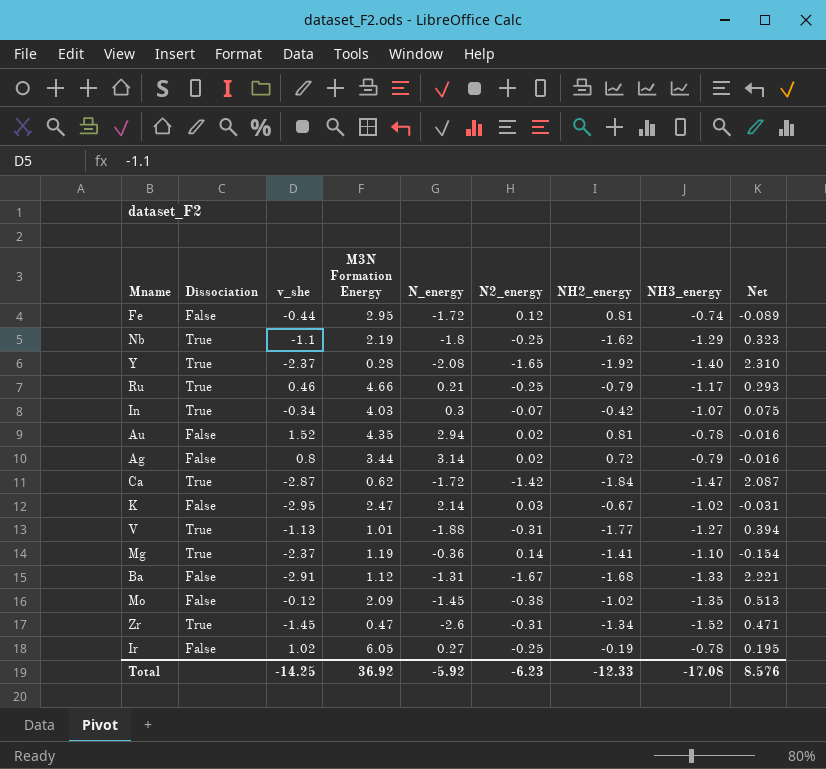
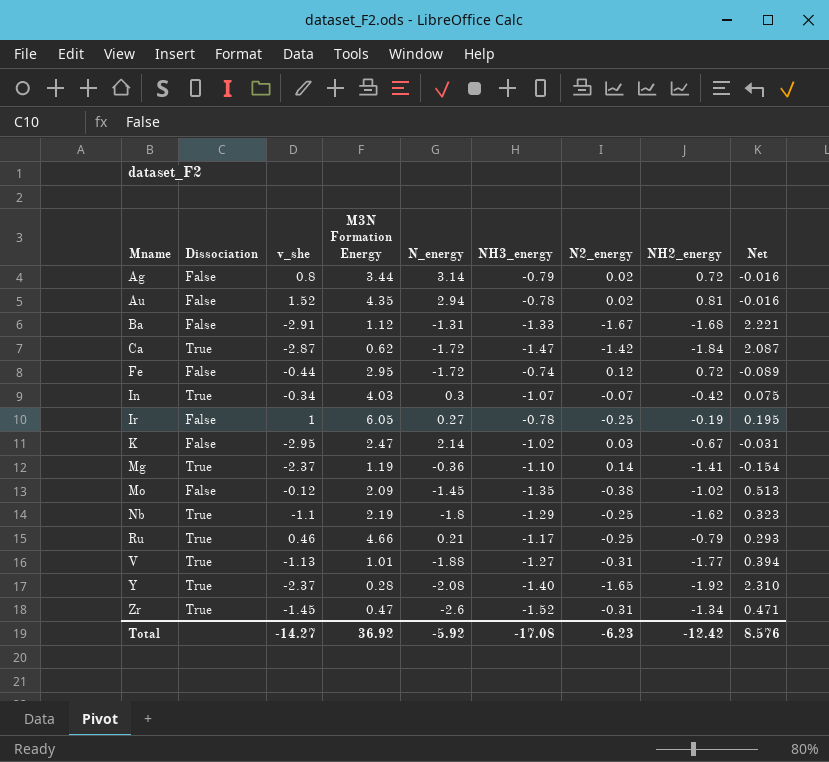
row order: none -> Mname ascending
column NH3_energy | position: 8 -> 6
Fe | NH2_energy: 0.81 -> 0.72
Ir | v_she: 1.02 -> 1
Total | v_she: -14.25 -> -14.27
Total | NH2_energy: -12.33 -> -12.42

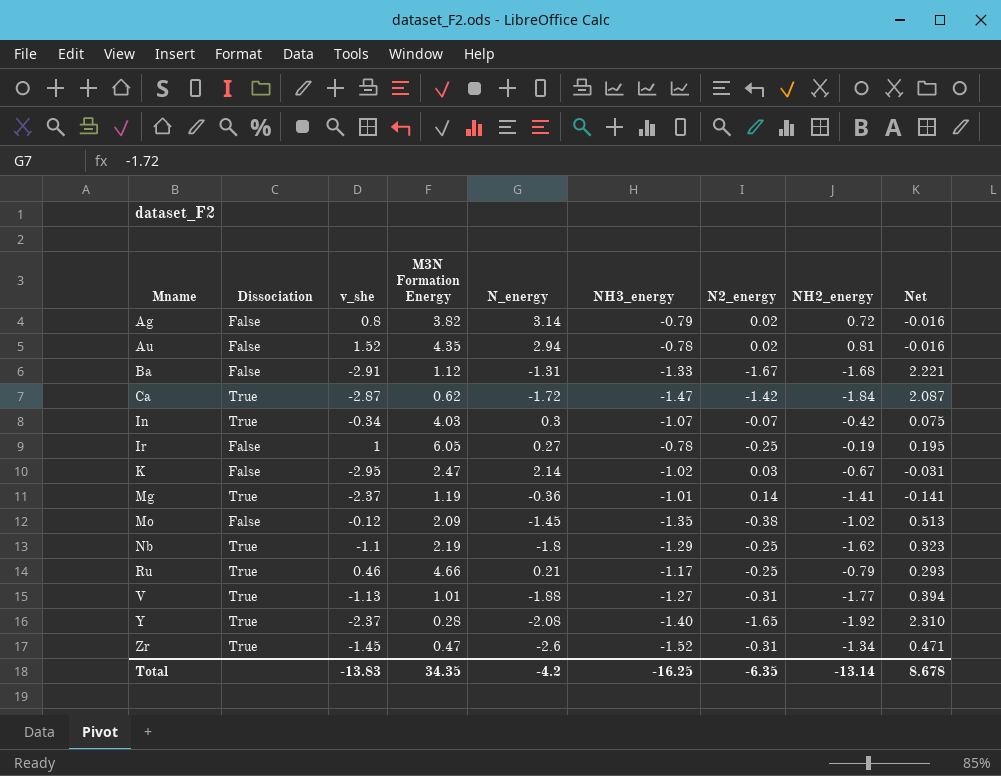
row Fe: False | -0.44 | 2.95 | -1.72 | -0.74 | 0.12 | 0.72 | -0.089 -> none
Ag | M3N Formation Energy: 3.44 -> 3.82
Mg | NH3_energy: -1.10 -> -1.01
Mg | Net: -0.154 -> -0.141
Total | v_she: -14.27 -> -13.83
Total | M3N Formation Energy: 36.92 -> 34.35
Total | N_energy: -5.92 -> -4.2
Total | NH3_energy: -17.08 -> -16.25
Total | N2_energy: -6.23 -> -6.35
Total | NH2_energy: -12.42 -> -13.14
Total | Net: 8.576 -> 8.678

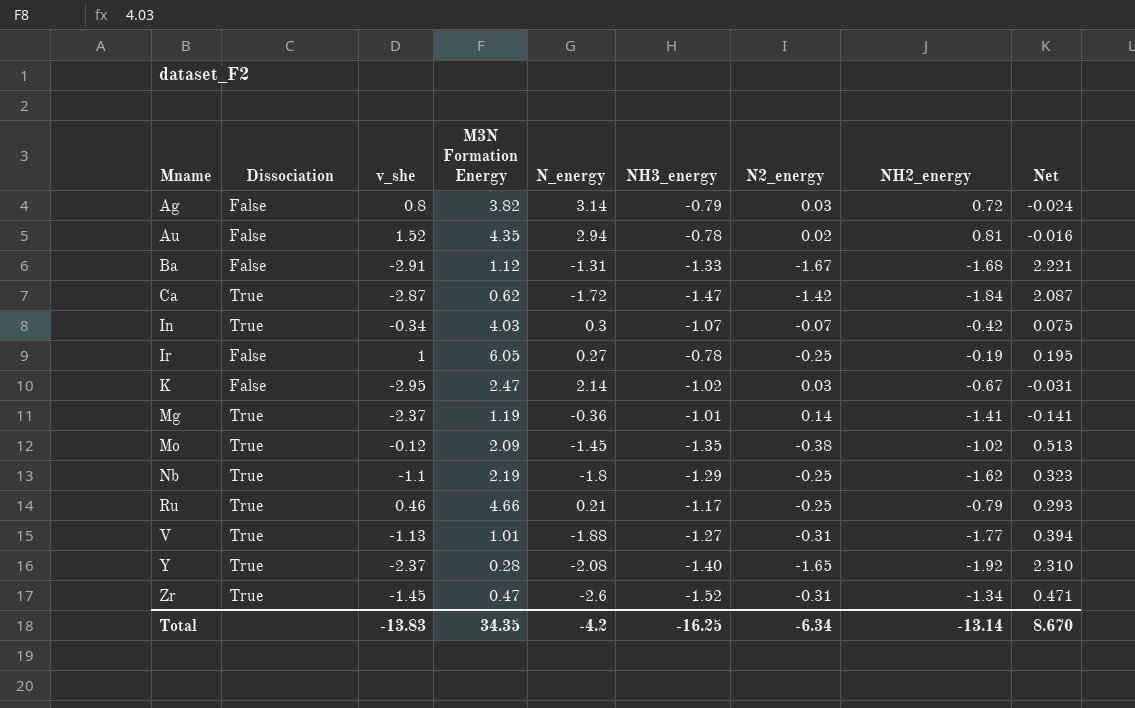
Ag | N2_energy: 0.02 -> 0.03
Ag | Net: -0.016 -> -0.024
Mo | Dissociation: False -> True
Total | N2_energy: -6.35 -> -6.34
Total | Net: 8.678 -> 8.670

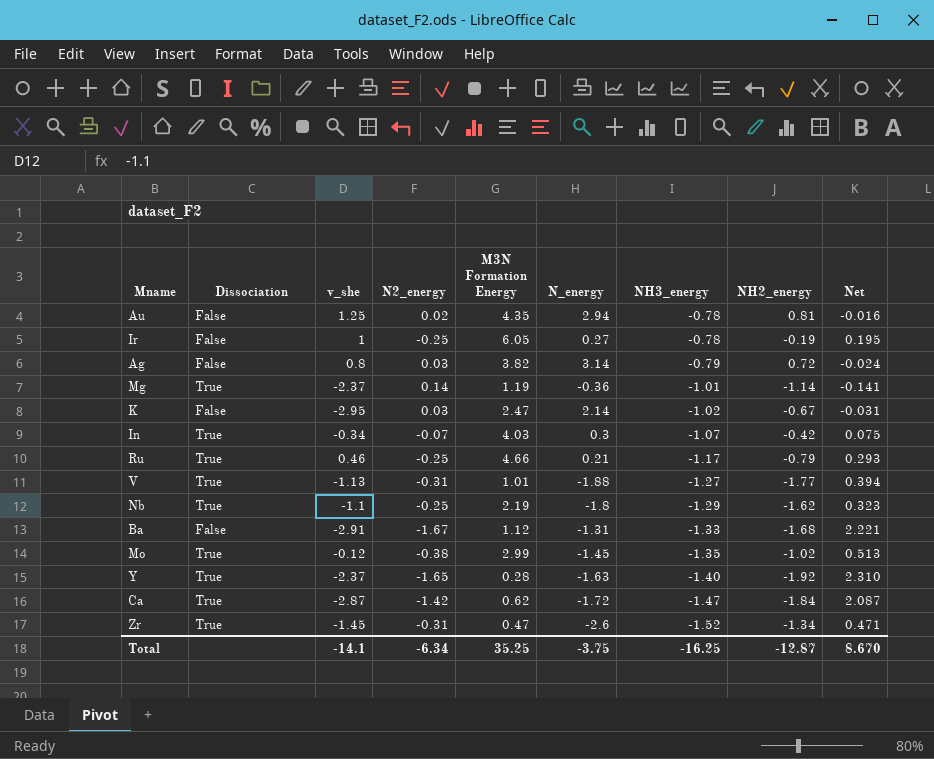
row order: Mname ascending -> NH3_energy descending
column N2_energy | position: 7 -> 4
Au | v_she: 1.52 -> 1.25
Mg | NH2_energy: -1.41 -> -1.14
Mo | M3N Formation Energy: 2.09 -> 2.99
Y | N_energy: -2.08 -> -1.63
Total | v_she: -13.83 -> -14.1
Total | M3N Formation Energy: 34.35 -> 35.25
Total | N_energy: -4.2 -> -3.75
Total | NH2_energy: -13.14 -> -12.87

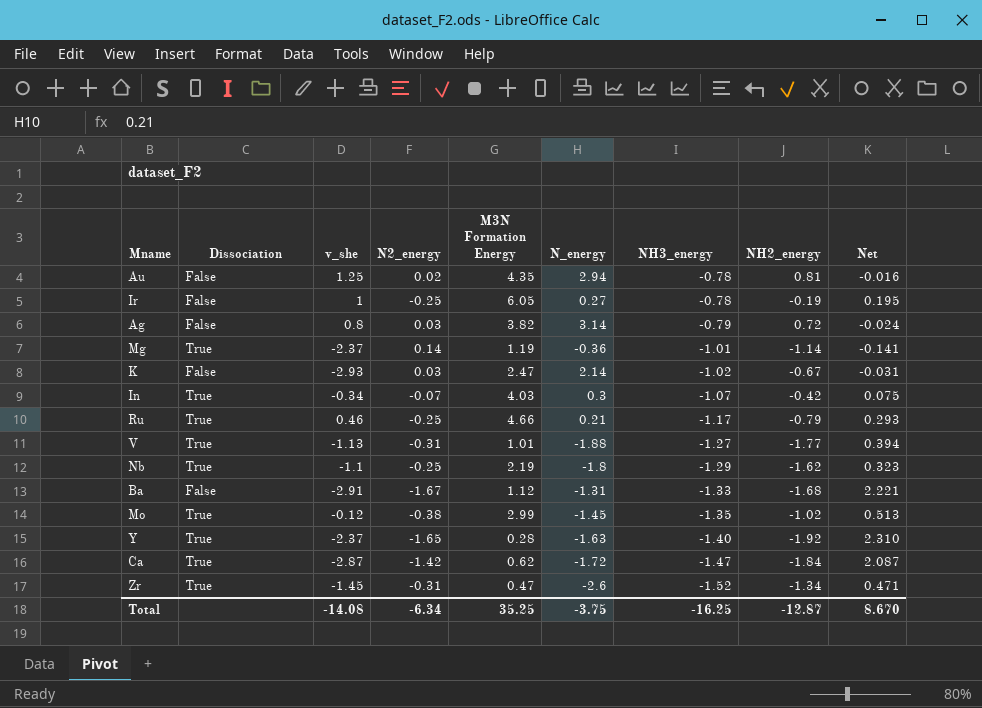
K | v_she: -2.95 -> -2.93
Total | v_she: -14.1 -> -14.08

